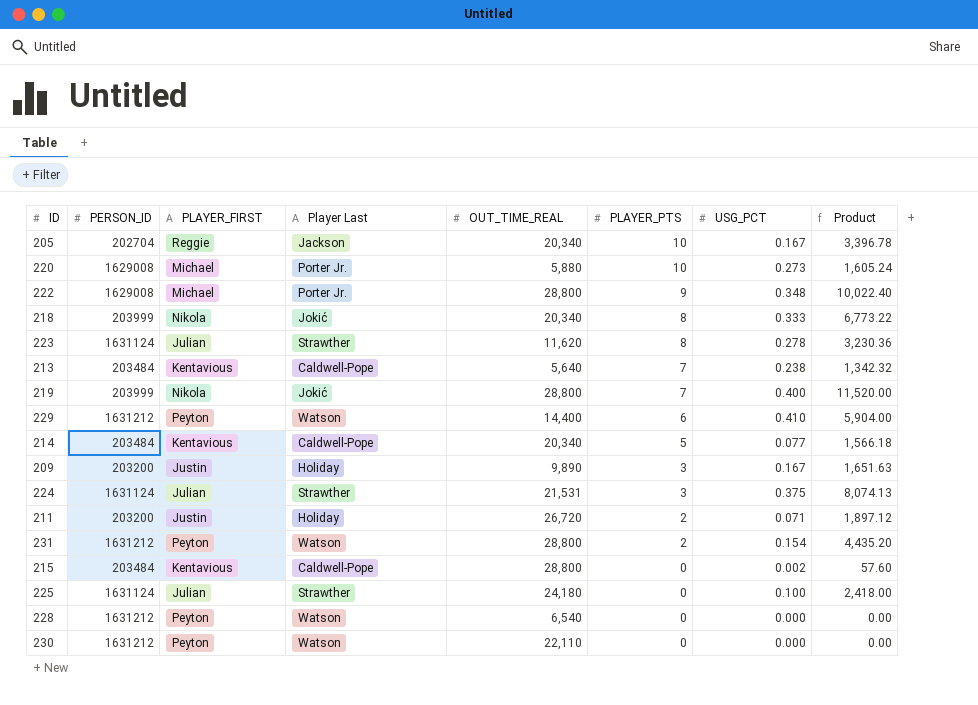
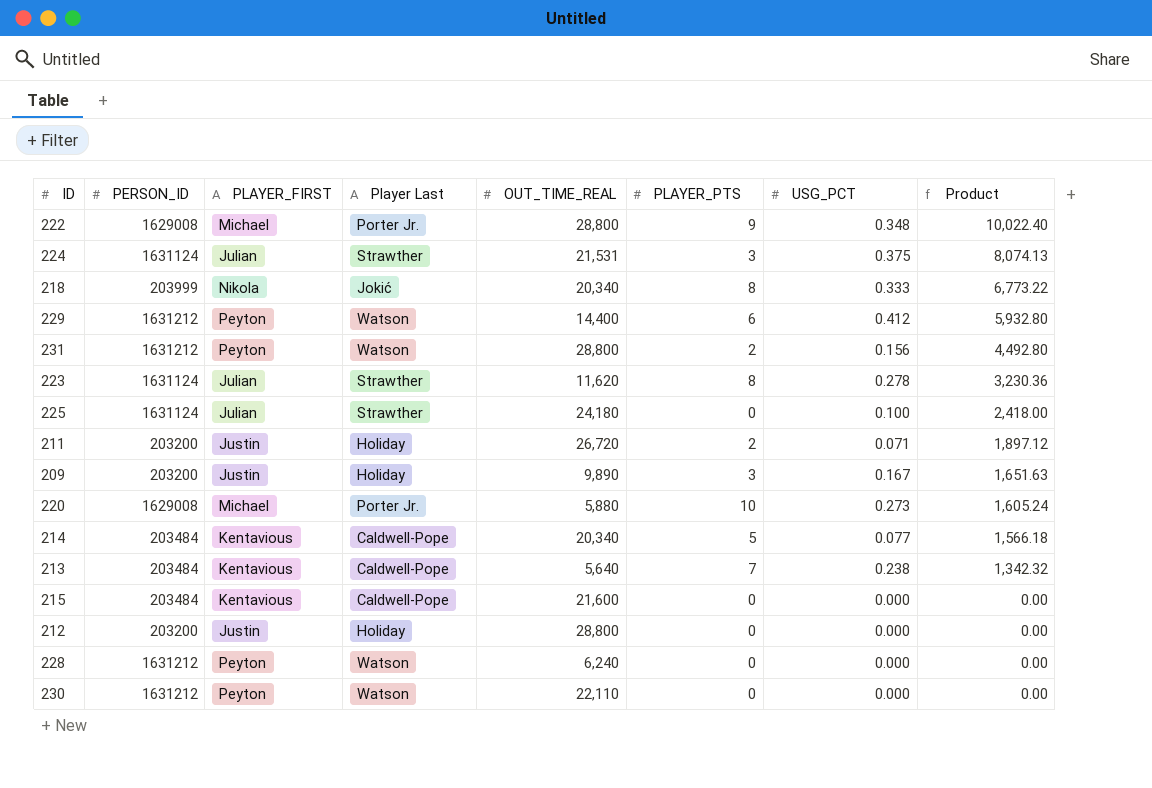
row order: PLAYER_PTS descending -> Product descending
row 205: 202704 | Reggie | Jackson | 20,340 | 10 | 0.167 | 3,396.78 -> none
row 219: 203999 | Nikola | Jokić | 28,800 | 7 | 0.400 | 11,520.00 -> none
229 | USG_PCT: 0.410 -> 0.412
229 | Product: 5,904.00 -> 5,932.80
231 | USG_PCT: 0.154 -> 0.156
231 | Product: 4,435.20 -> 4,492.80
215 | OUT_TIME_REAL: 28,800 -> 21,600
215 | USG_PCT: 0.002 -> 0.000
215 | Product: 57.60 -> 0.00
row 212: none -> 203200 | Justin | Holiday | 28,800 | 0 | 0.000 | 0.00
228 | OUT_TIME_REAL: 6,540 -> 6,240

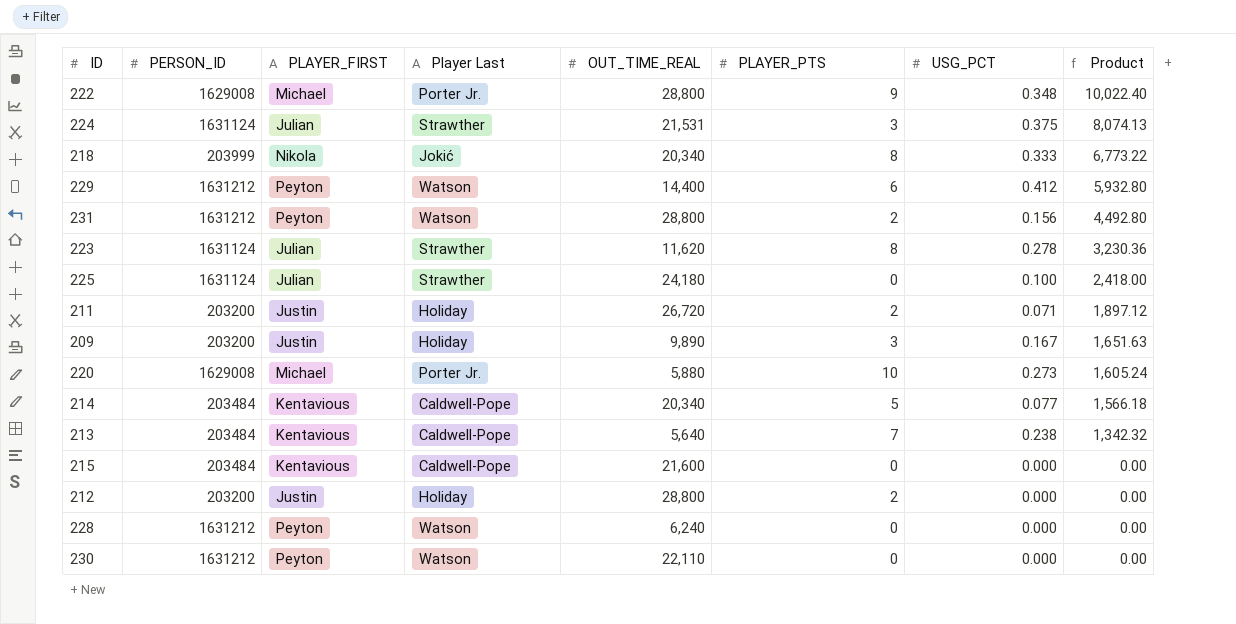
212 | PLAYER_PTS: 0 -> 2

